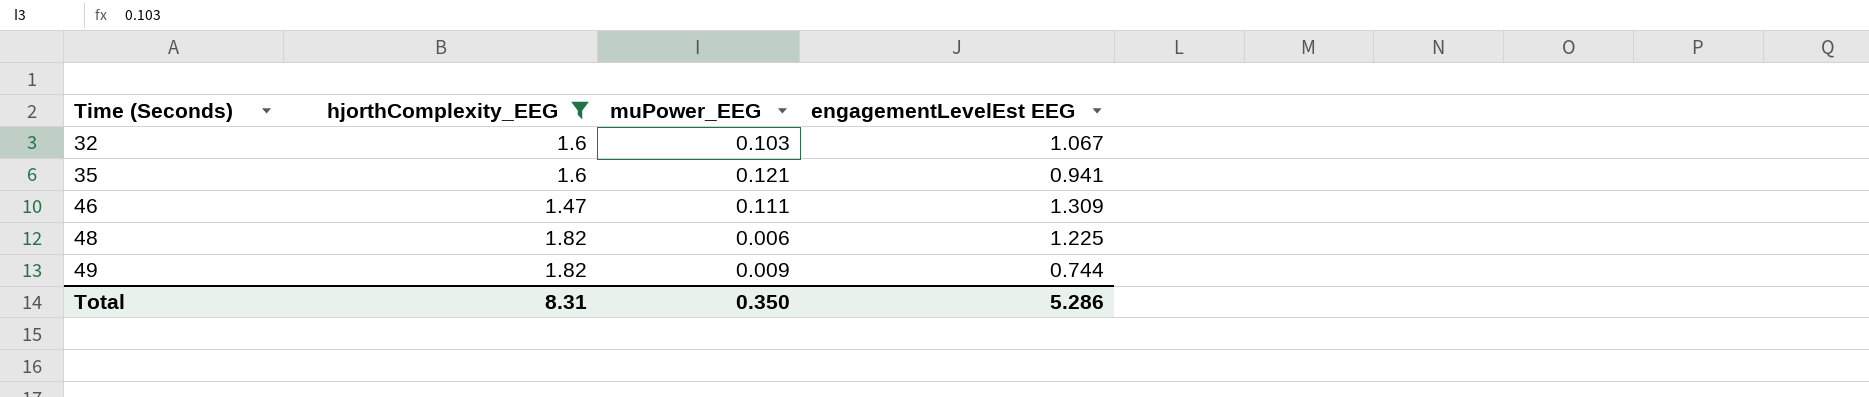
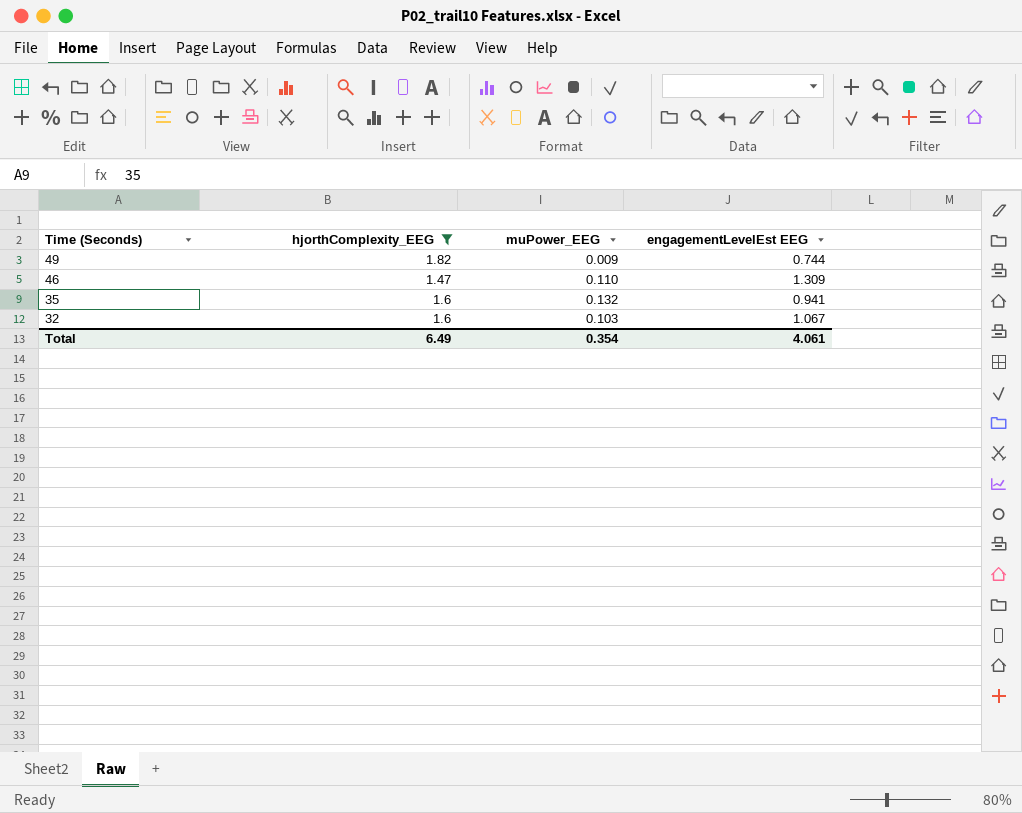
row order: Time (Seconds) ascending -> Time (Seconds) descending
row 48: 1.82 | 0.006 | 1.225 -> none
46 | muPower_EEG: 0.111 -> 0.110
35 | muPower_EEG: 0.121 -> 0.132
Total | hjorthComplexity_EEG: 8.31 -> 6.49
Total | muPower_EEG: 0.350 -> 0.354
Total | engagementLevelEst EEG: 5.286 -> 4.061

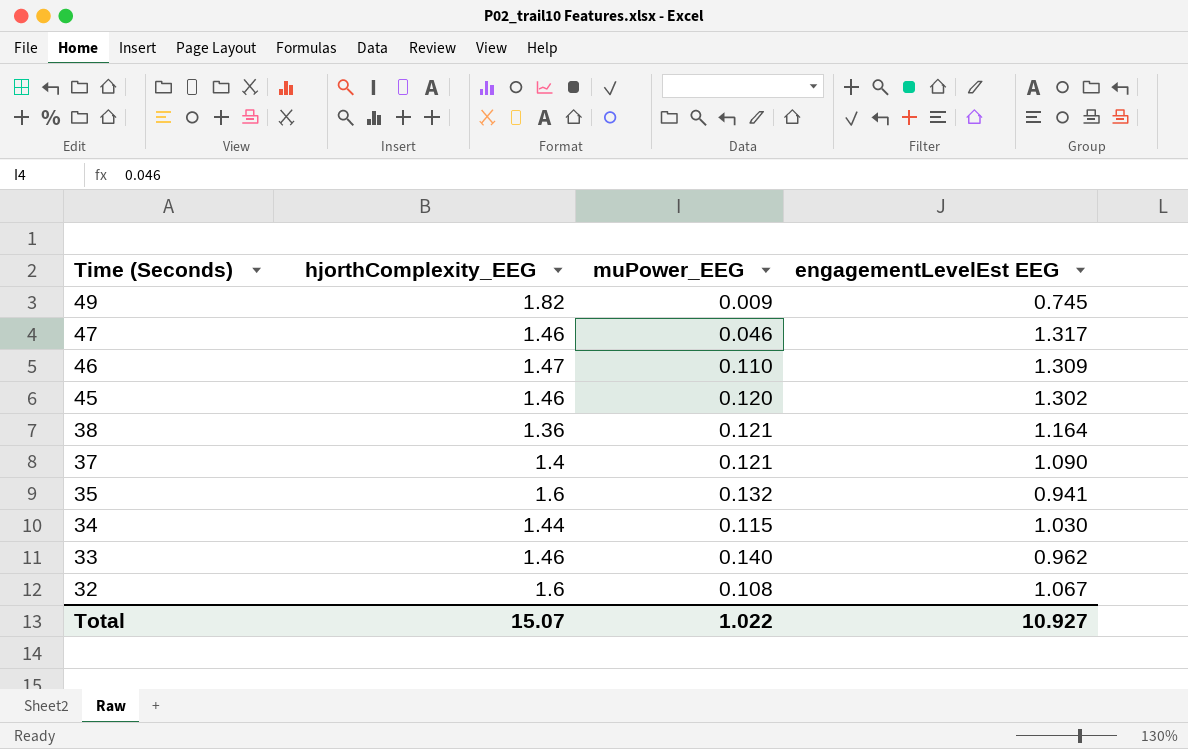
filter: hjorthComplexity_EEG >= 1.47 -> none
49 | engagementLevelEst EEG: 0.744 -> 0.745
32 | muPower_EEG: 0.103 -> 0.108
Total | hjorthComplexity_EEG: 6.49 -> 15.07
Total | muPower_EEG: 0.354 -> 1.022
Total | engagementLevelEst EEG: 4.061 -> 10.927

